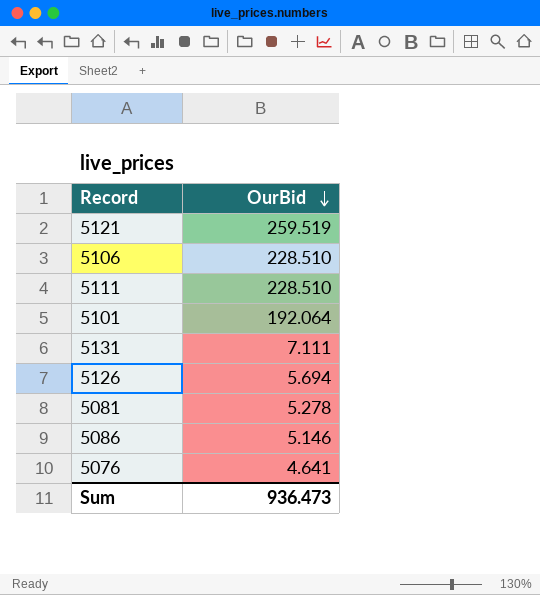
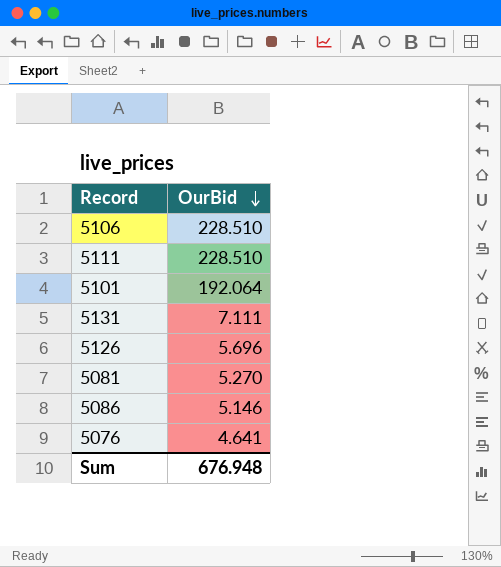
row 5121: 259.519 -> none
5126 | OurBid: 5.694 -> 5.696
5081 | OurBid: 5.278 -> 5.270
Sum | OurBid: 936.473 -> 676.948

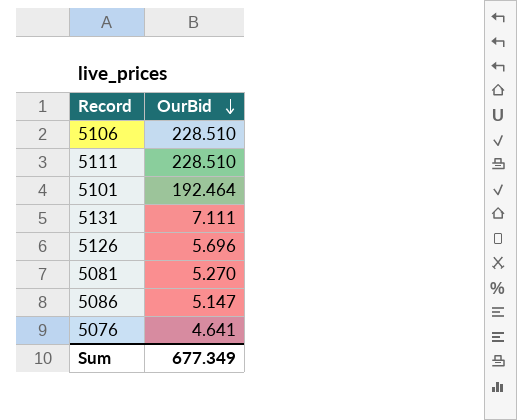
5101 | OurBid: 192.064 -> 192.464
5086 | OurBid: 5.146 -> 5.147
Sum | OurBid: 676.948 -> 677.349

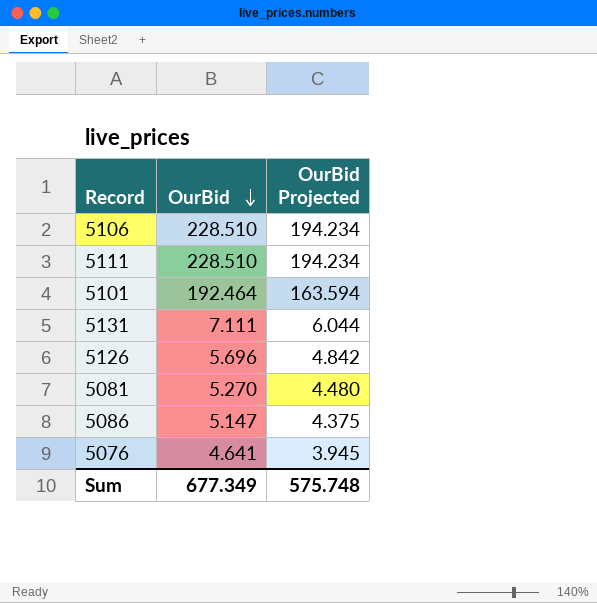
column OurBid Projected | formula: none -> [OurBid] * 0.85

